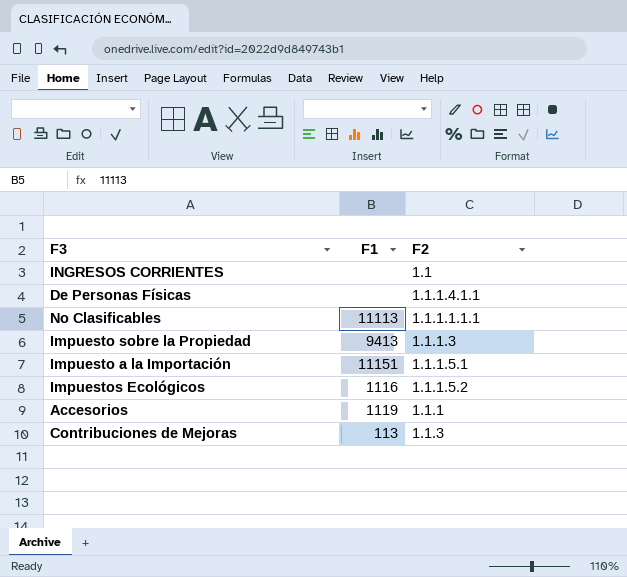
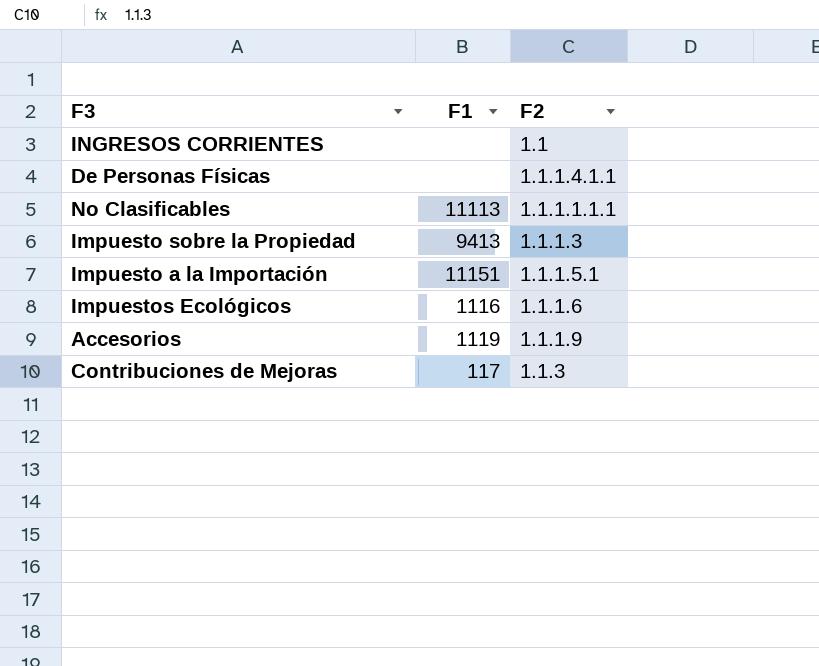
Impuestos Ecológicos | F2: 1.1.1.5.2 -> 1.1.1.6
Accesorios | F2: 1.1.1 -> 1.1.1.9
Contribuciones de Mejoras | F1: 113 -> 117

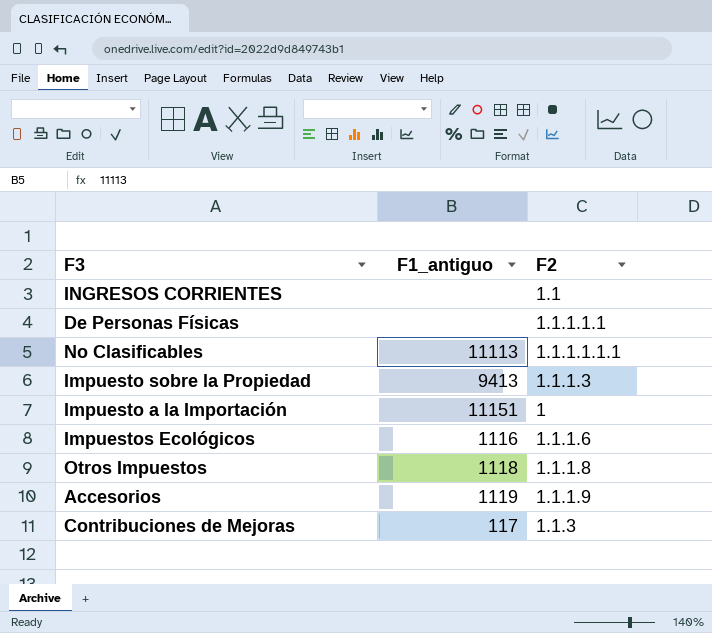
column name: F1 -> F1_antiguo
De Personas Físicas | F2: 1.1.1.4.1.1 -> 1.1.1.1.1
Impuesto a la Importación | F2: 1.1.1.5.1 -> 1
row Otros Impuestos: none -> 1118 | 1.1.1.8

